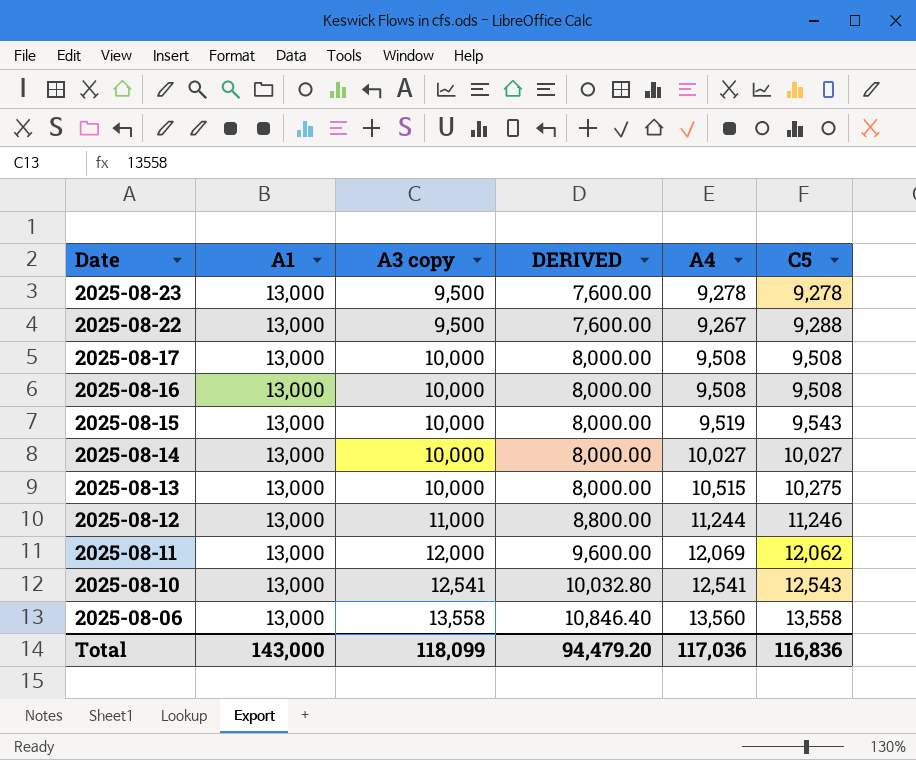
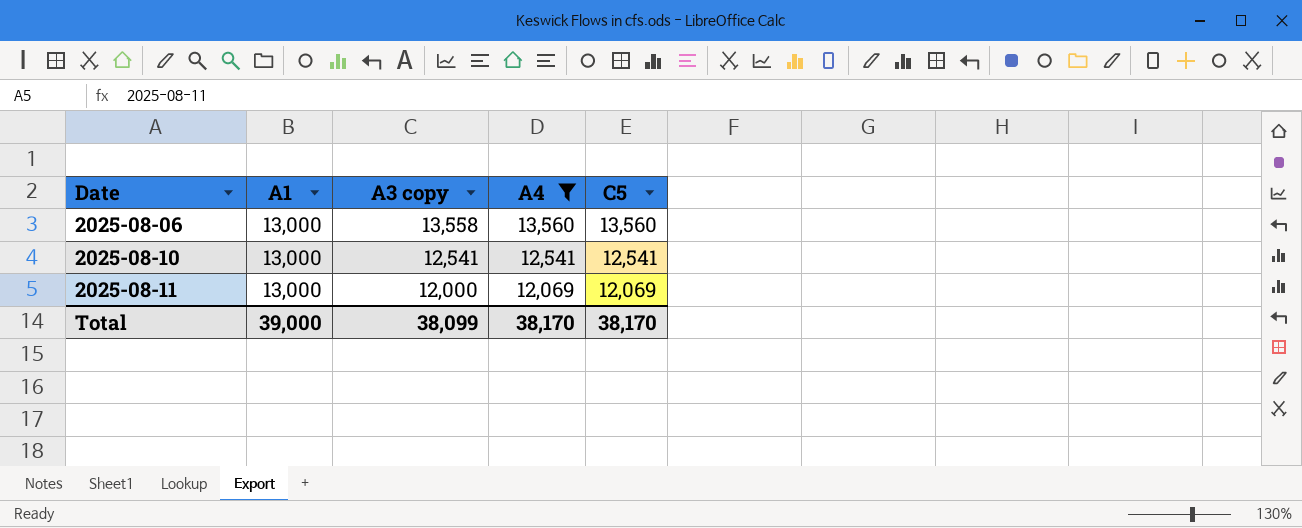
filter: none -> A4 >= 12,069
row order: Date descending -> Date ascending
column DERIVED | formula: [A3 copy] * 0.8 -> none
2025-08-06 | C5: 13,558 -> 13,560
2025-08-10 | C5: 12,543 -> 12,541
2025-08-11 | C5: 12,062 -> 12,069
Total | A1: 143,000 -> 39,000
Total | A3 copy: 118,099 -> 38,099
Total | A4: 117,036 -> 38,170
Total | C5: 116,836 -> 38,170

